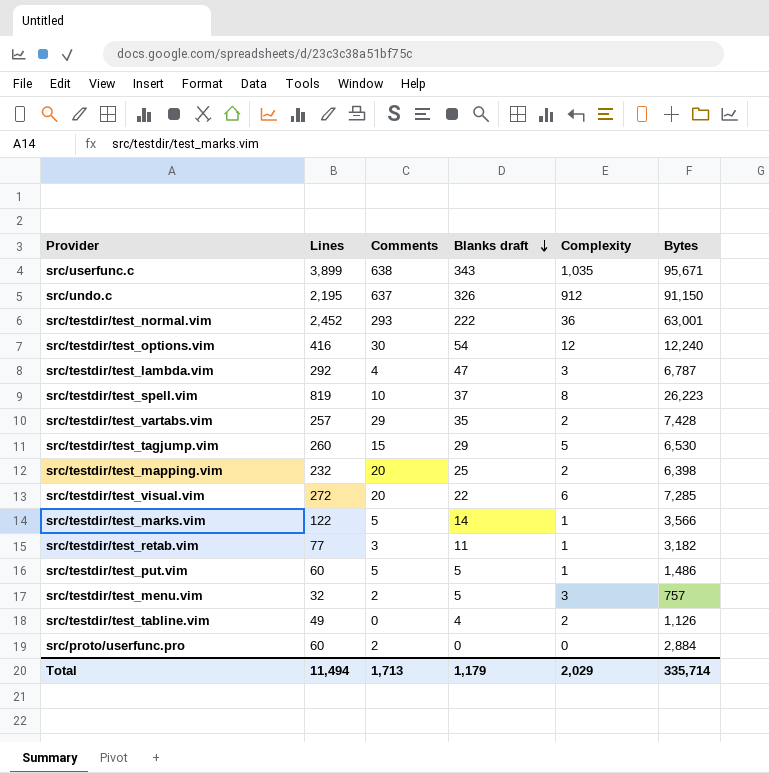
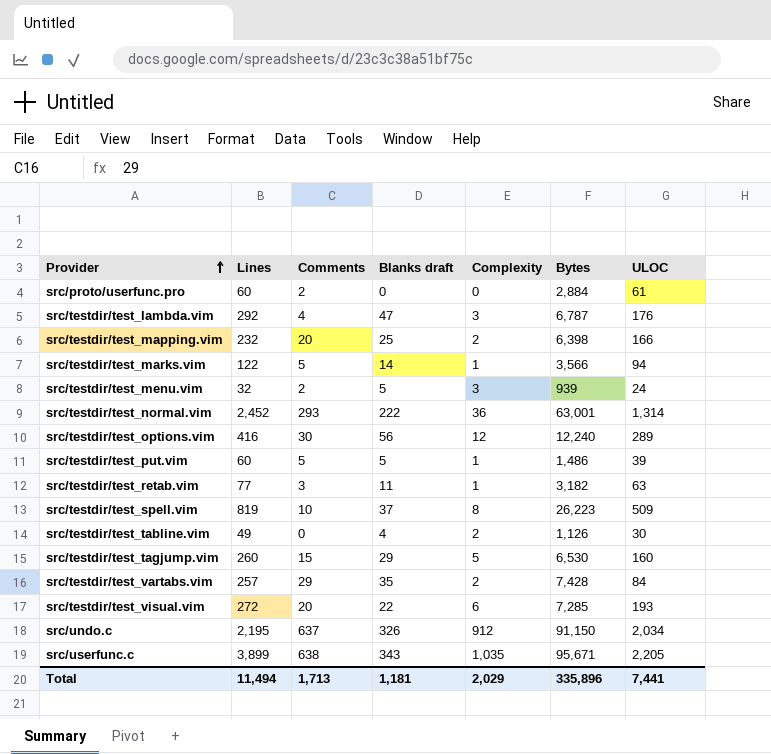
row order: Blanks draft descending -> Provider ascending
column ULOC | position: none -> 7
src/testdir/test_menu.vim | Bytes: 757 -> 939
src/testdir/test_options.vim | Blanks draft: 54 -> 56
Total | Blanks draft: 1,179 -> 1,181
Total | Bytes: 335,714 -> 335,896

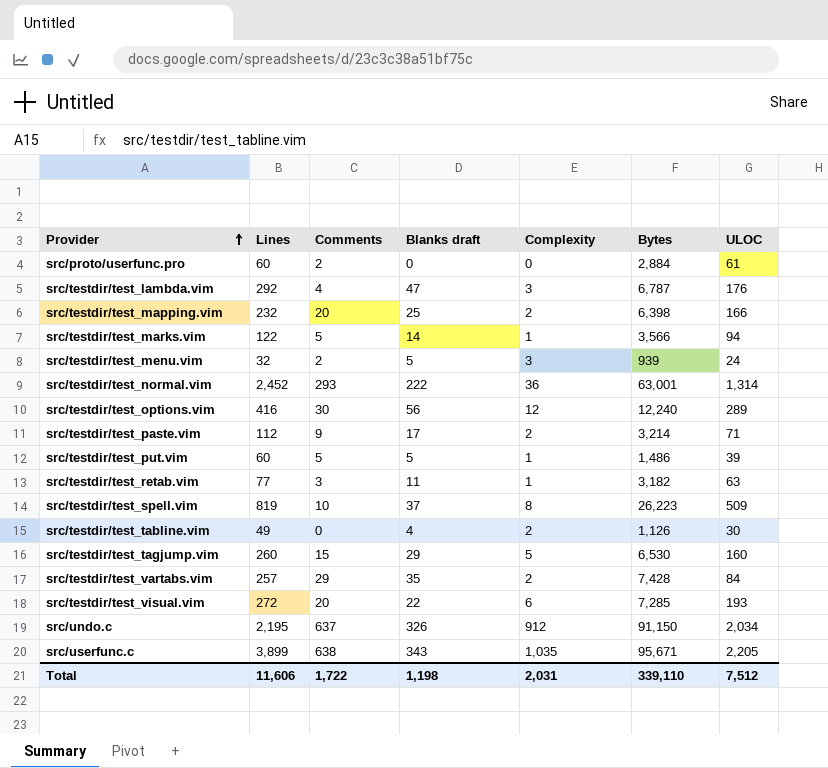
row src/testdir/test_paste.vim: none -> 112 | 9 | 17 | 2 | 3,214 | 71
Total | Lines: 11,494 -> 11,606
Total | Comments: 1,713 -> 1,722
Total | Blanks draft: 1,181 -> 1,198
Total | Complexity: 2,029 -> 2,031
Total | Bytes: 335,896 -> 339,110
Total | ULOC: 7,441 -> 7,512

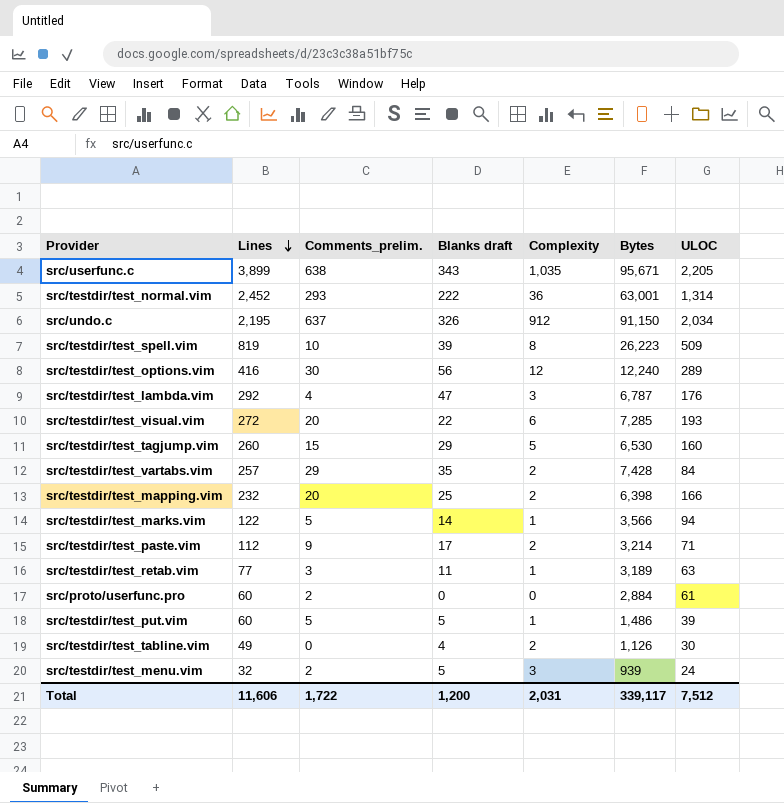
row order: Provider ascending -> Lines descending
column name: Comments -> Comments_prelim.
src/testdir/test_spell.vim | Blanks draft: 37 -> 39
src/testdir/test_retab.vim | Bytes: 3,182 -> 3,189
Total | Blanks draft: 1,198 -> 1,200
Total | Bytes: 339,110 -> 339,117

